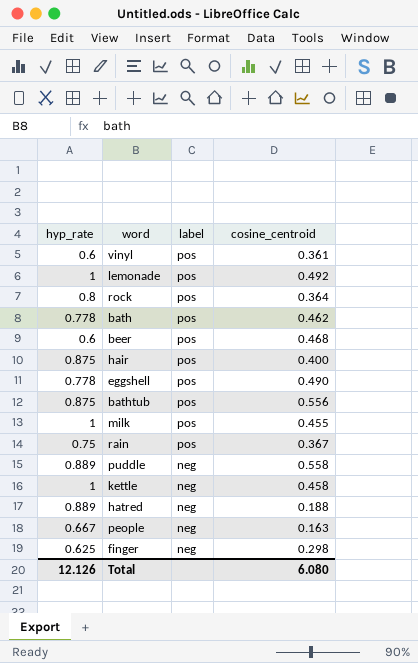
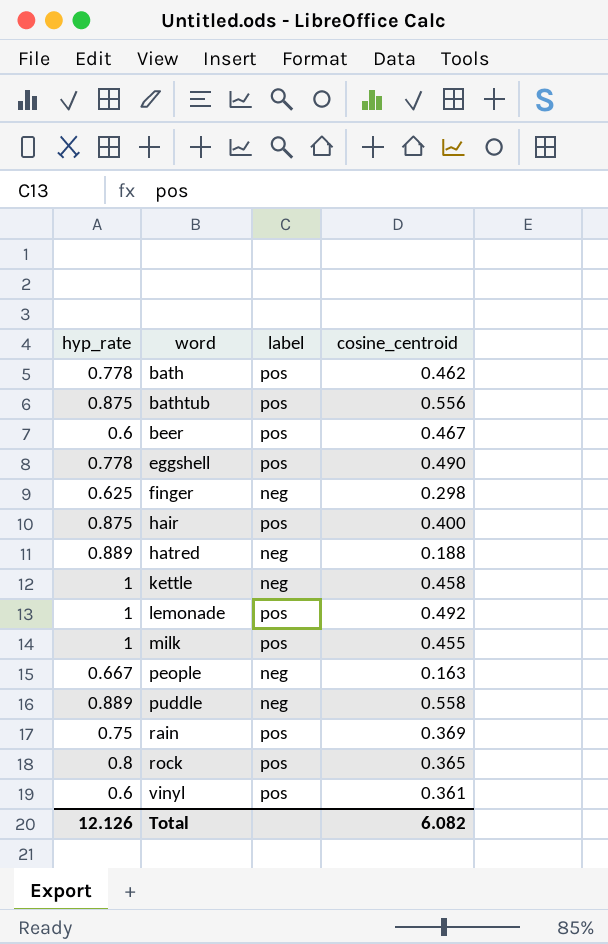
row order: label descending -> word ascending
beer | cosine_centroid: 0.468 -> 0.467
rain | cosine_centroid: 0.367 -> 0.369
rock | cosine_centroid: 0.364 -> 0.365
Total | cosine_centroid: 6.080 -> 6.082

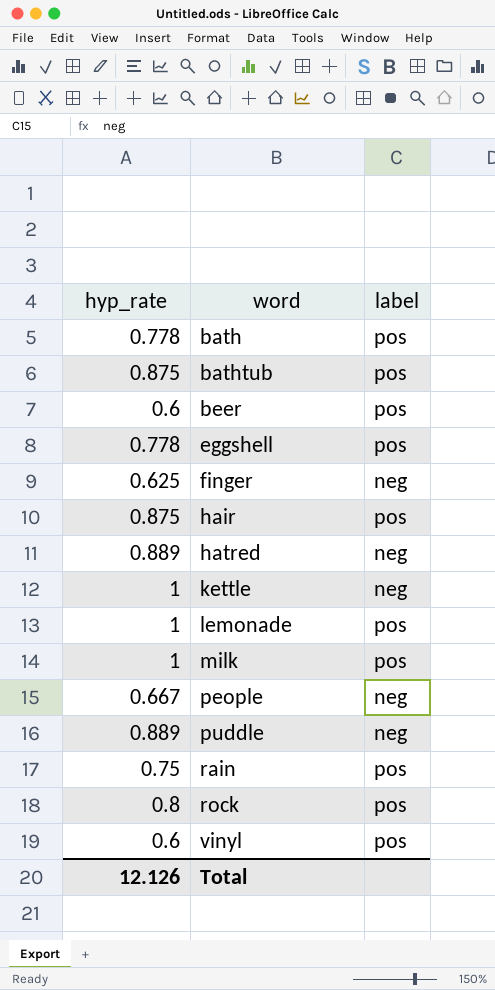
column cosine_centroid | position: 4 -> none

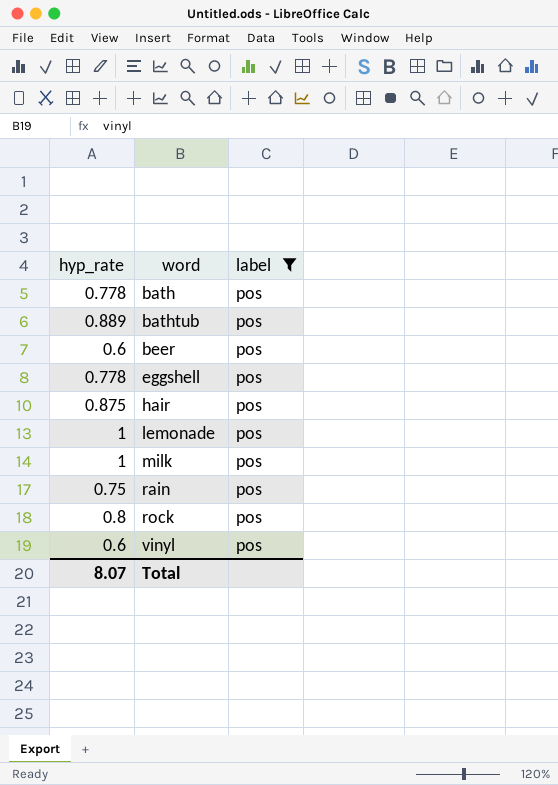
filter: none -> label = pos
bathtub | hyp_rate: 0.875 -> 0.889
Total | hyp_rate: 12.126 -> 8.07

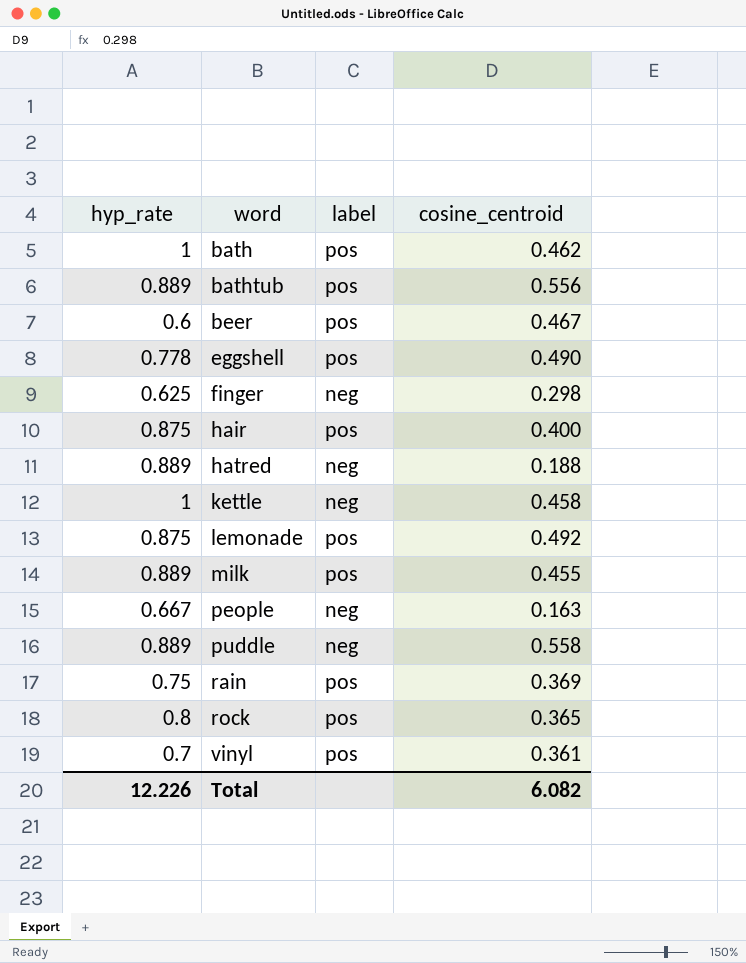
filter: label = pos -> none
column cosine_centroid | position: none -> 4
bath | hyp_rate: 0.778 -> 1
lemonade | hyp_rate: 1 -> 0.875
milk | hyp_rate: 1 -> 0.889
vinyl | hyp_rate: 0.6 -> 0.7
Total | hyp_rate: 8.07 -> 12.226

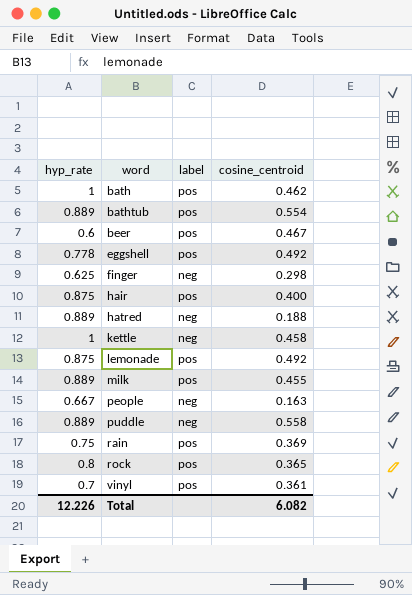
bathtub | cosine_centroid: 0.556 -> 0.554
eggshell | cosine_centroid: 0.490 -> 0.492

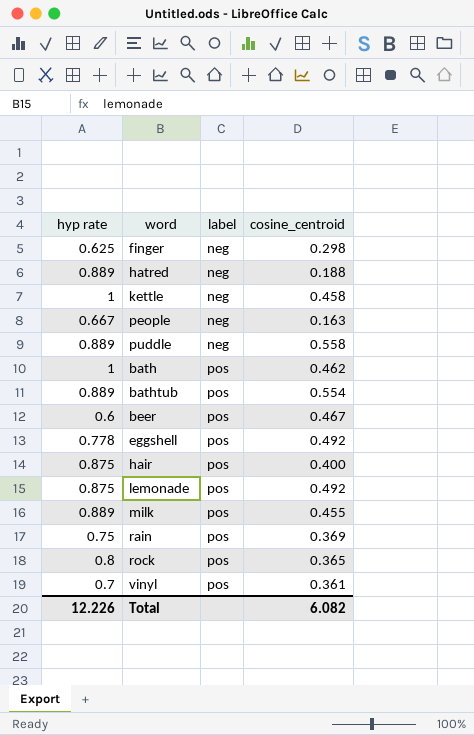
row order: word ascending -> label ascending
column name: hyp_rate -> hyp rate

